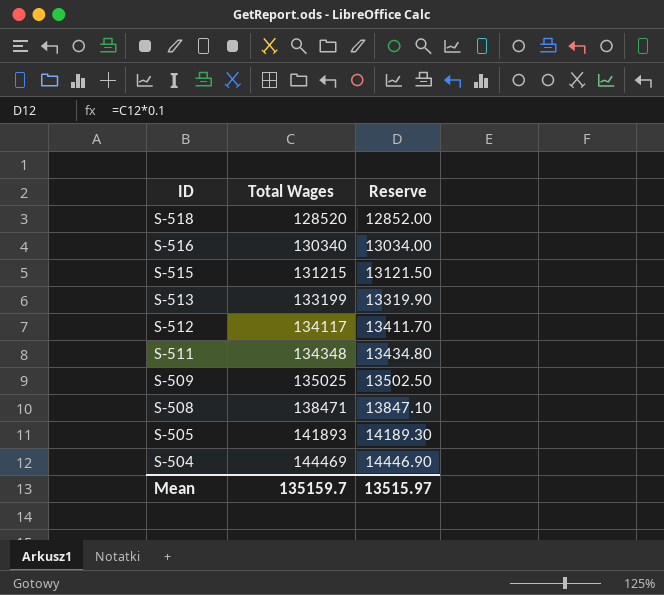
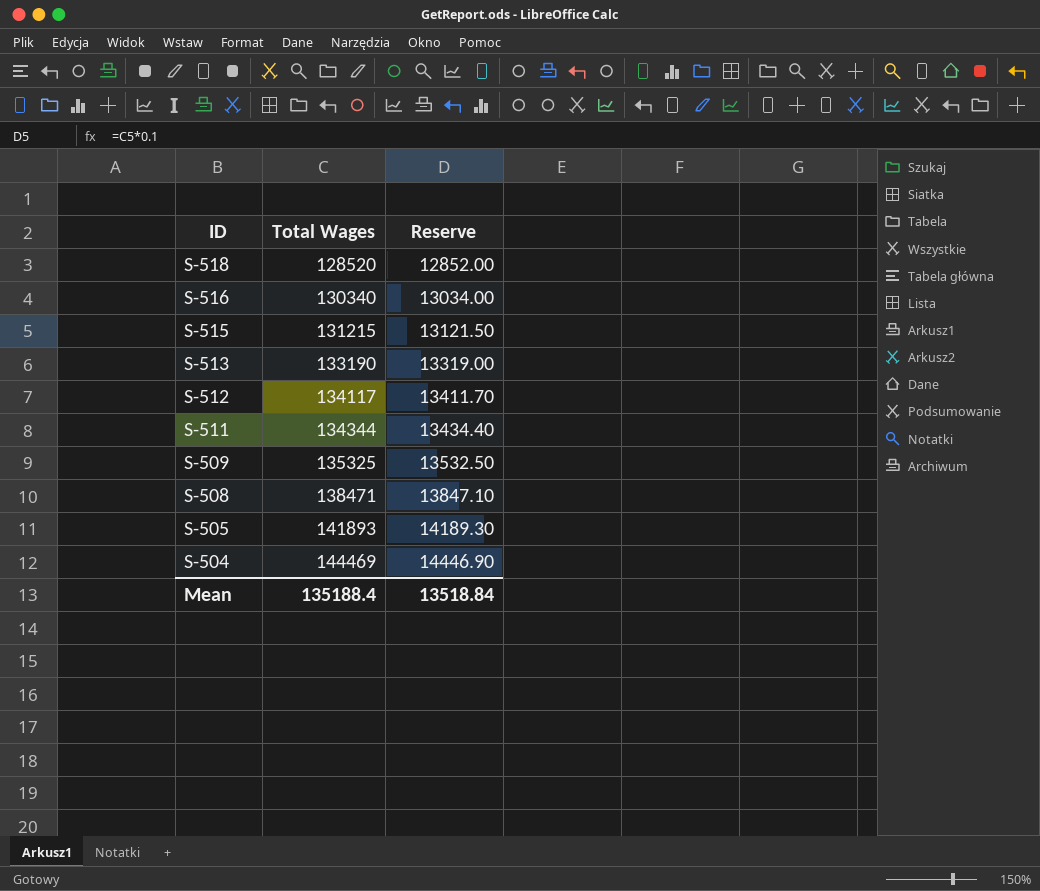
S-513 | Total Wages: 133199 -> 133190
S-513 | Reserve: 13319.90 -> 13319.00
S-511 | Total Wages: 134348 -> 134344
S-511 | Reserve: 13434.80 -> 13434.40
S-509 | Total Wages: 135025 -> 135325
S-509 | Reserve: 13502.50 -> 13532.50
Mean | Total Wages: 135159.7 -> 135188.4
Mean | Reserve: 13515.97 -> 13518.84

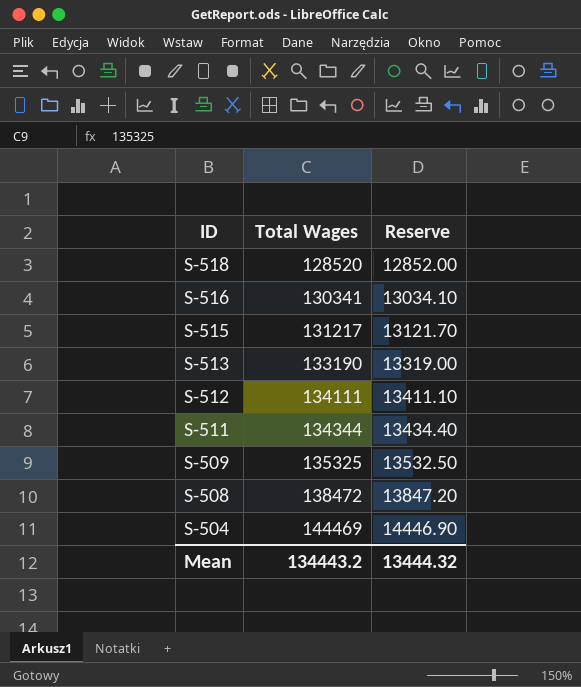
row S-505: 141893 | 14189.30 -> none
S-516 | Total Wages: 130340 -> 130341
S-516 | Reserve: 13034.00 -> 13034.10
S-515 | Total Wages: 131215 -> 131217
S-515 | Reserve: 13121.50 -> 13121.70
S-512 | Total Wages: 134117 -> 134111
S-512 | Reserve: 13411.70 -> 13411.10
S-508 | Total Wages: 138471 -> 138472
S-508 | Reserve: 13847.10 -> 13847.20
Mean | Total Wages: 135188.4 -> 134443.2
Mean | Reserve: 13518.84 -> 13444.32

